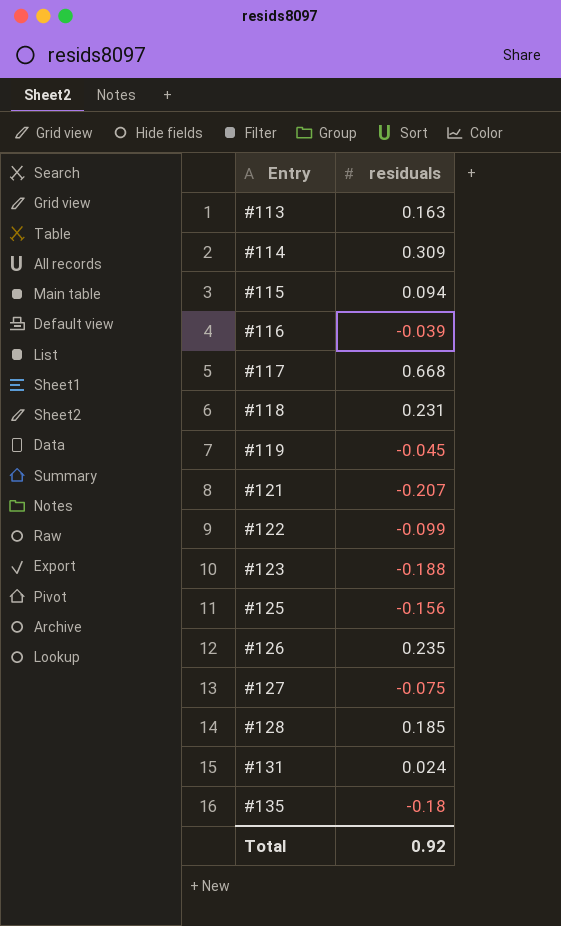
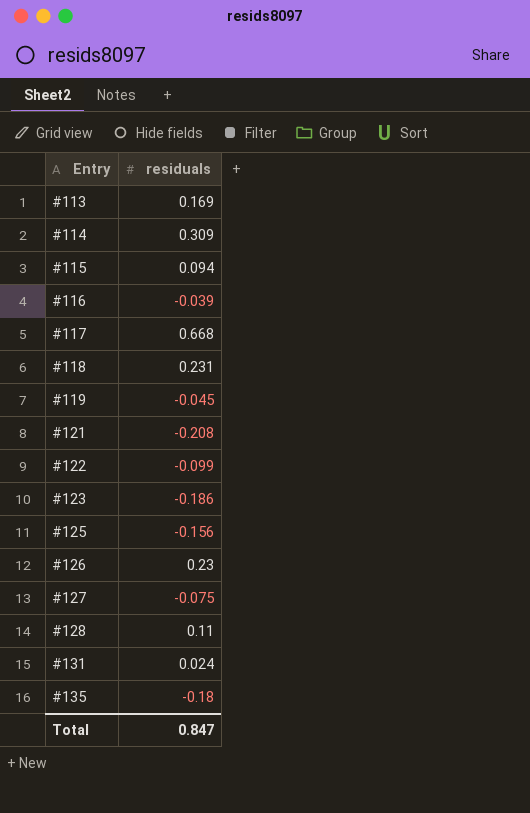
#113 | residuals: 0.163 -> 0.169
#121 | residuals: -0.207 -> -0.208
#123 | residuals: -0.188 -> -0.186
#126 | residuals: 0.235 -> 0.23
#128 | residuals: 0.185 -> 0.11
Total | residuals: 0.92 -> 0.847

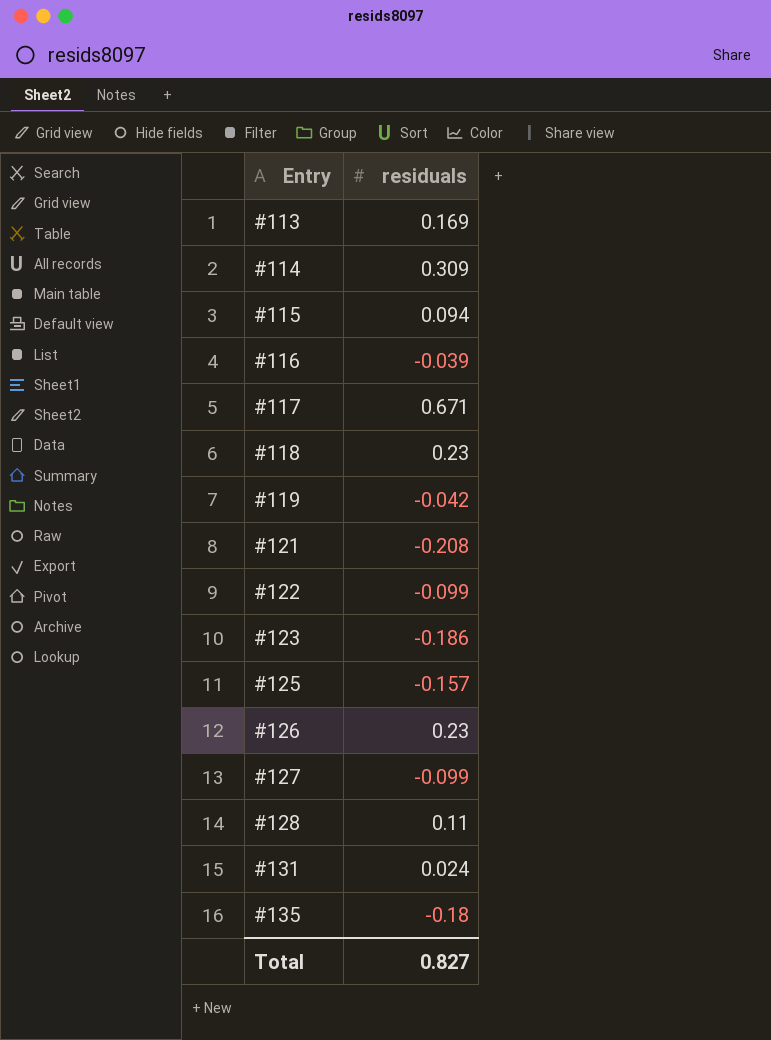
#117 | residuals: 0.668 -> 0.671
#118 | residuals: 0.231 -> 0.23
#119 | residuals: -0.045 -> -0.042
#125 | residuals: -0.156 -> -0.157
#127 | residuals: -0.075 -> -0.099
Total | residuals: 0.847 -> 0.827

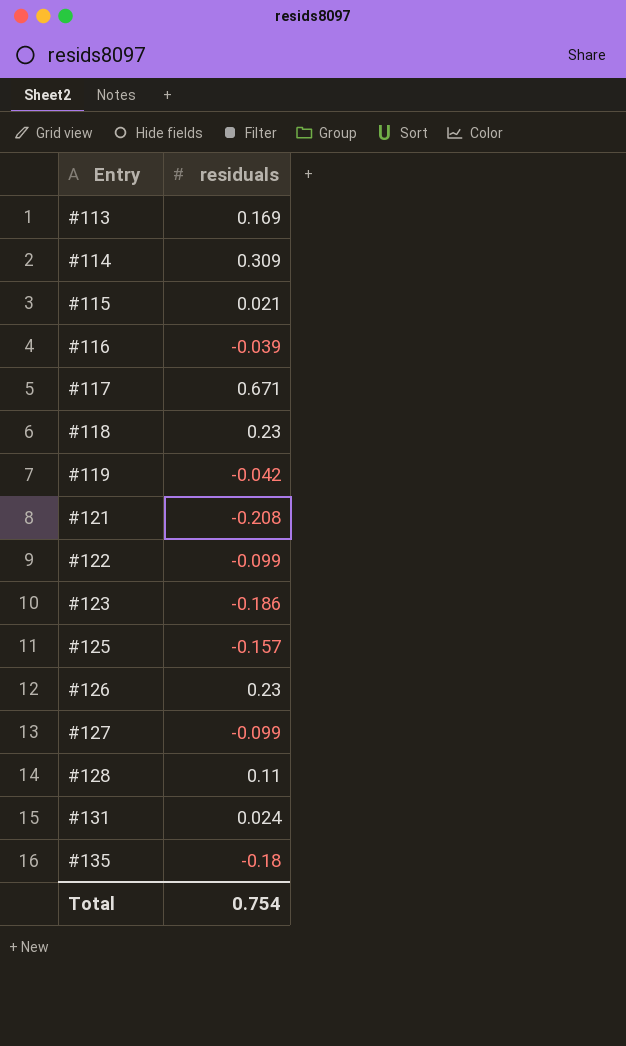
#115 | residuals: 0.094 -> 0.021
Total | residuals: 0.827 -> 0.754

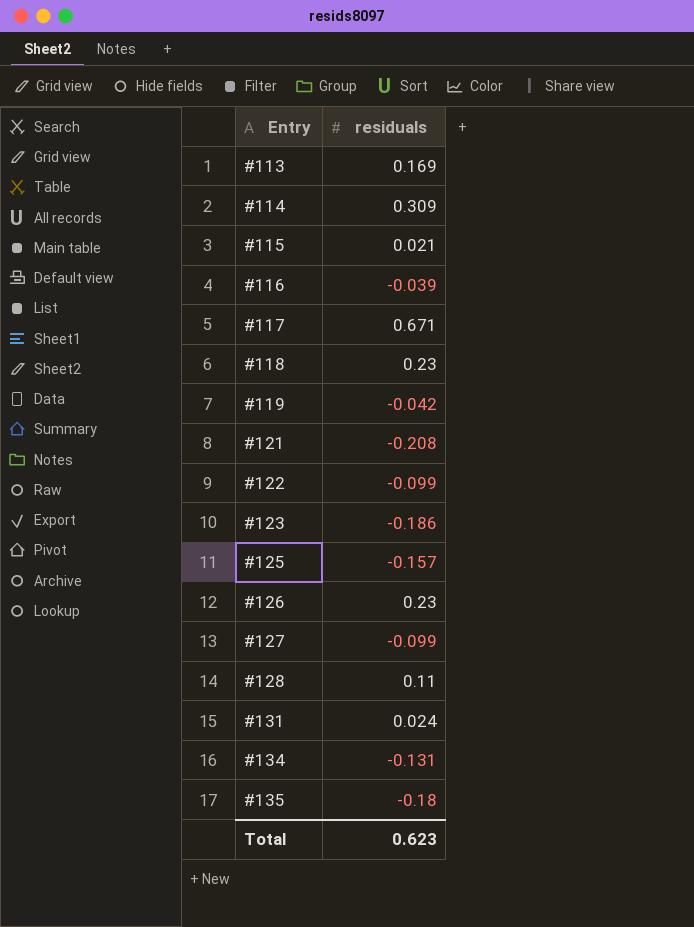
row #134: none -> -0.131
Total | residuals: 0.754 -> 0.623

